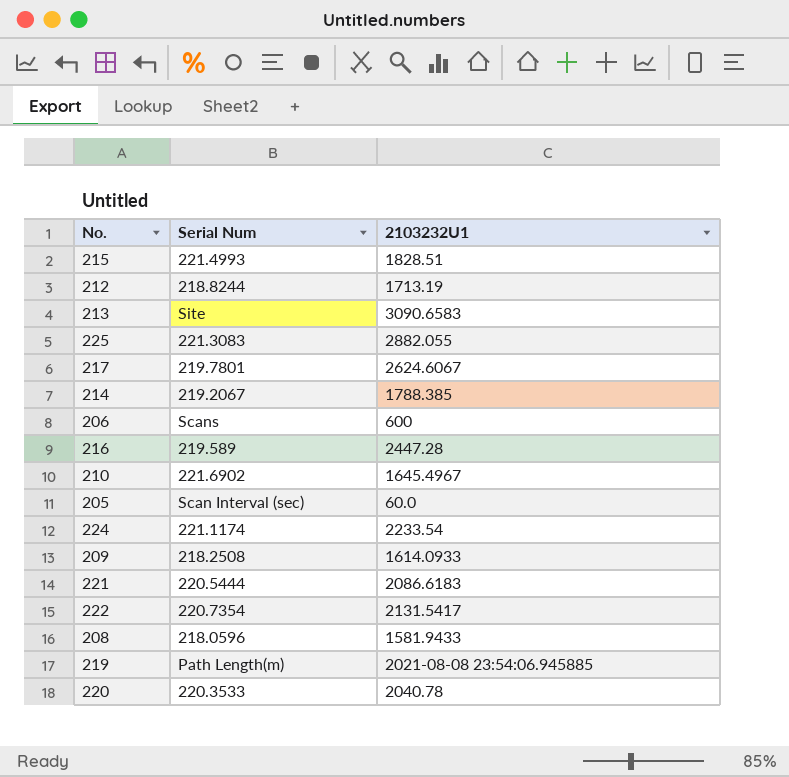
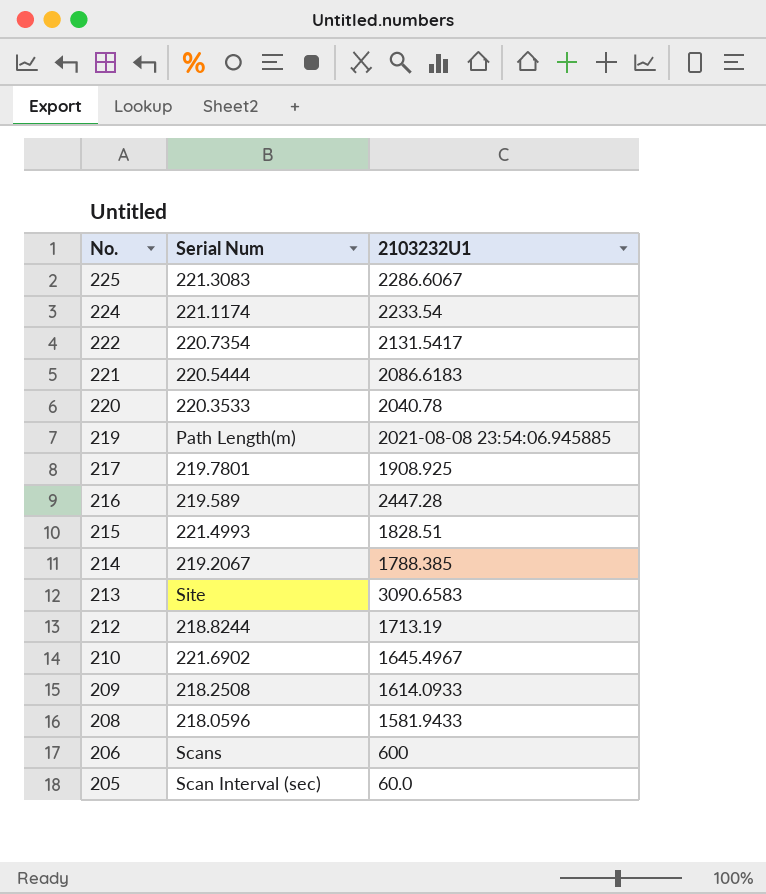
row order: none -> No. descending
225 | 2103232U1: 2882.055 -> 2286.6067
217 | 2103232U1: 2624.6067 -> 1908.925

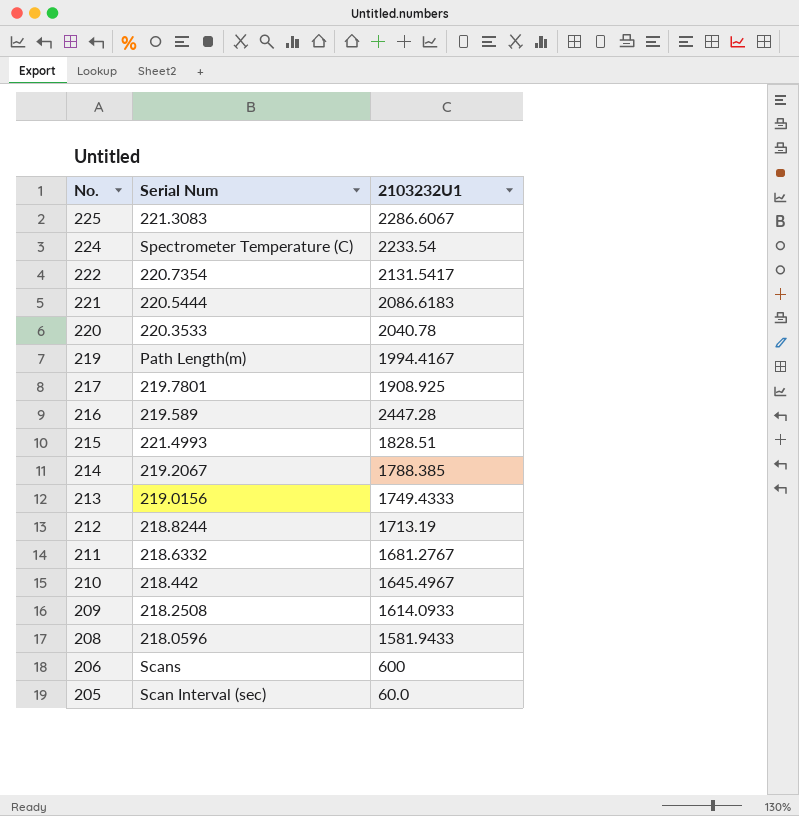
224 | Serial Num: 221.1174 -> Spectrometer Temperature (C)
219 | 2103232U1: 2021-08-08 23:54:06.945885 -> 1994.4167
213 | Serial Num: Site -> 219.0156
213 | 2103232U1: 3090.6583 -> 1749.4333
row 211: none -> 218.6332 | 1681.2767
210 | Serial Num: 221.6902 -> 218.442

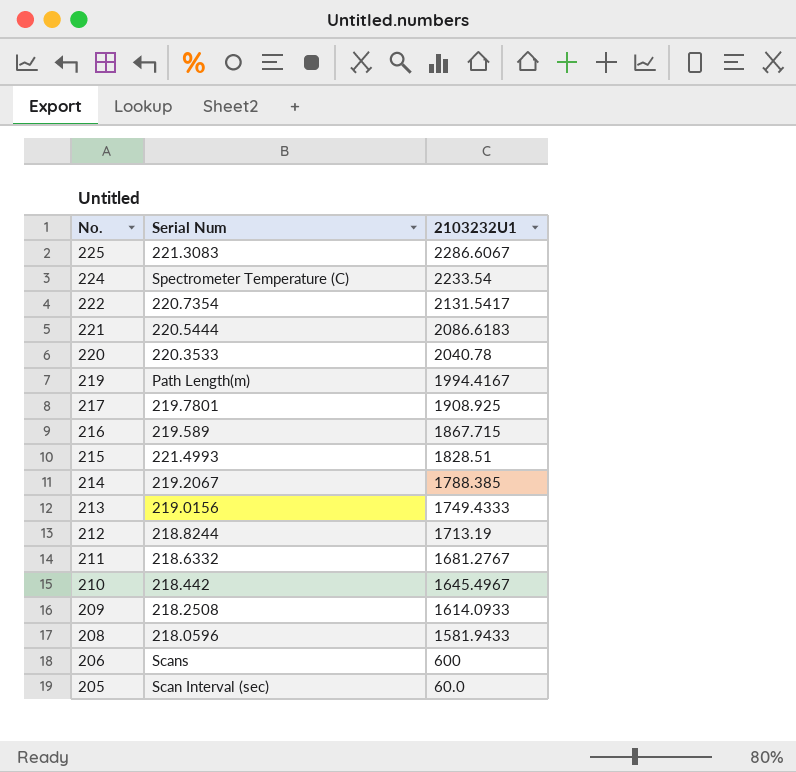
216 | 2103232U1: 2447.28 -> 1867.715

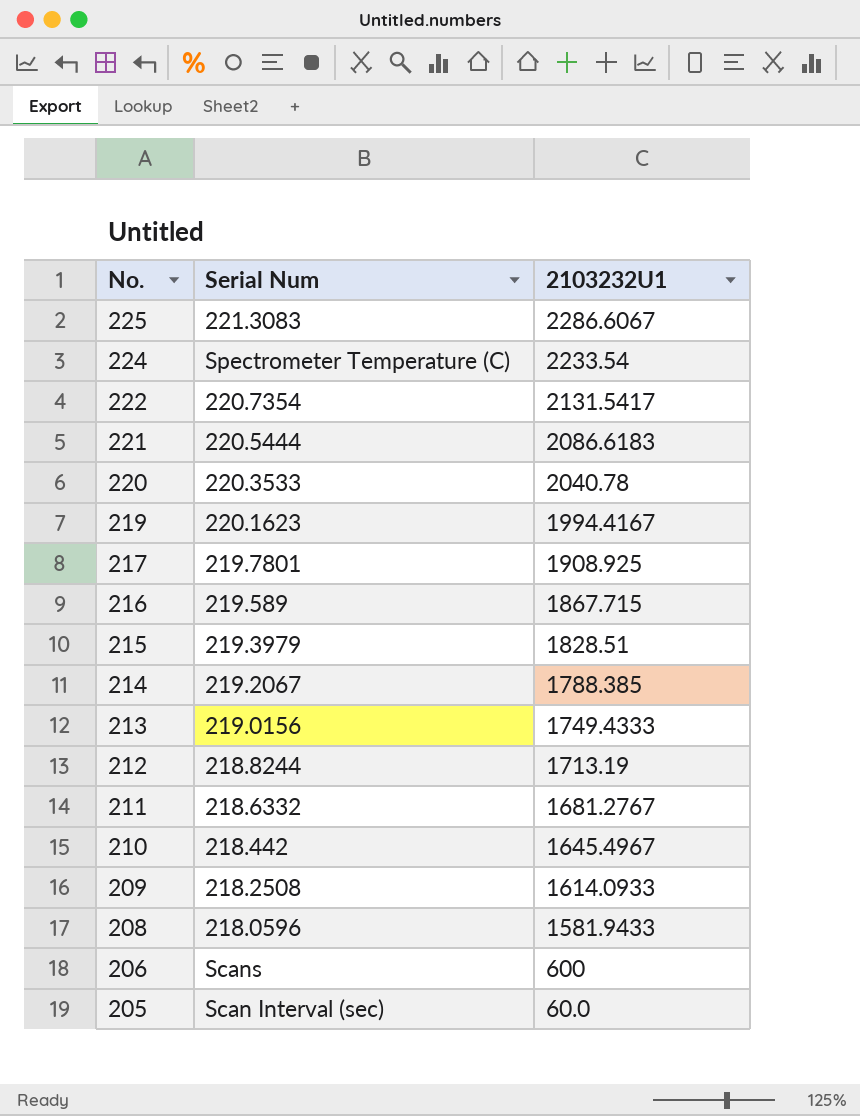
219 | Serial Num: Path Length(m) -> 220.1623
215 | Serial Num: 221.4993 -> 219.3979

